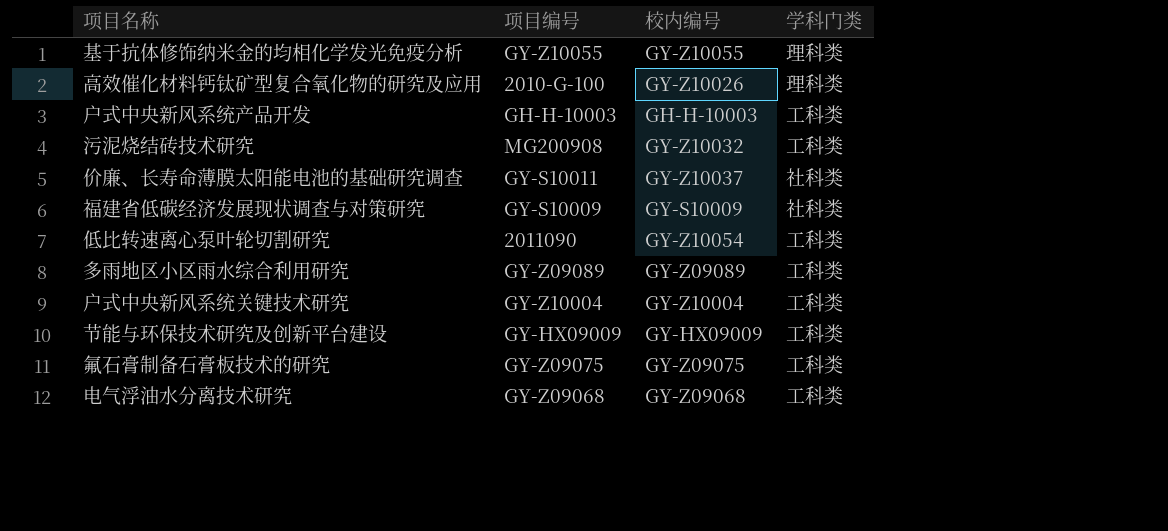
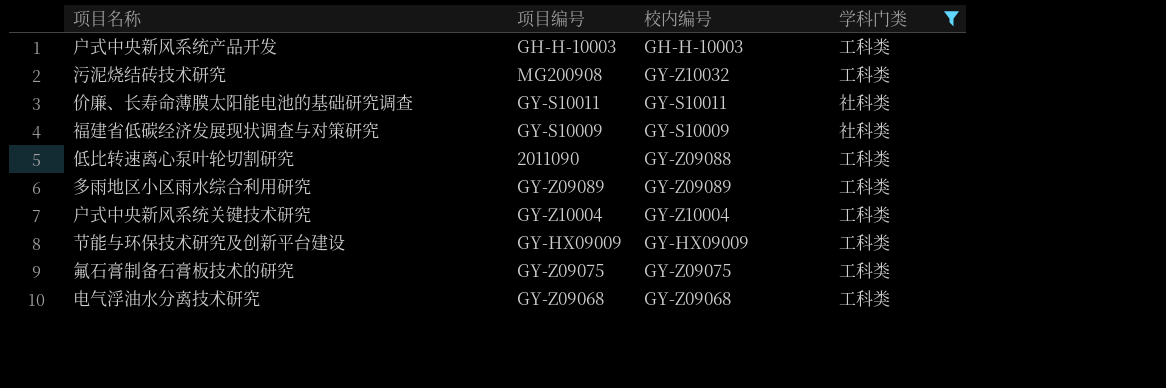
filter: none -> 学科门类 != 理科类
价廉、长寿命薄膜太阳能电池的基础研究调查 | 校内编号: GY-Z10037 -> GY-S10011
低比转速离心泵叶轮切割研究 | 校内编号: GY-Z10054 -> GY-Z09088

